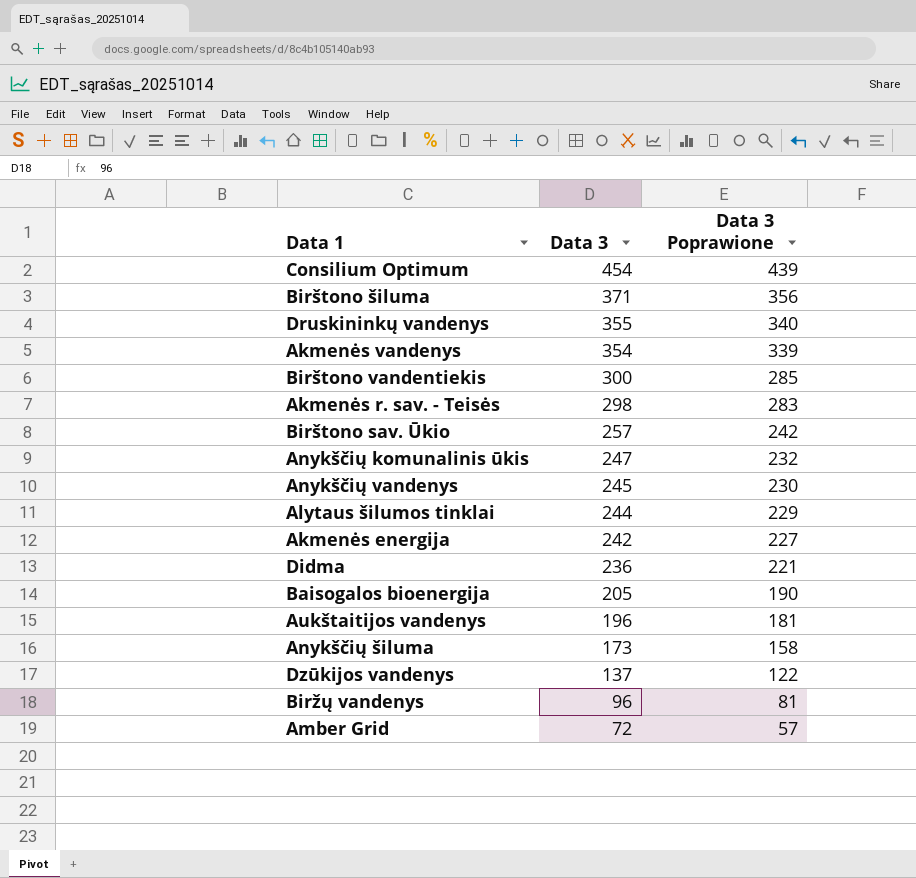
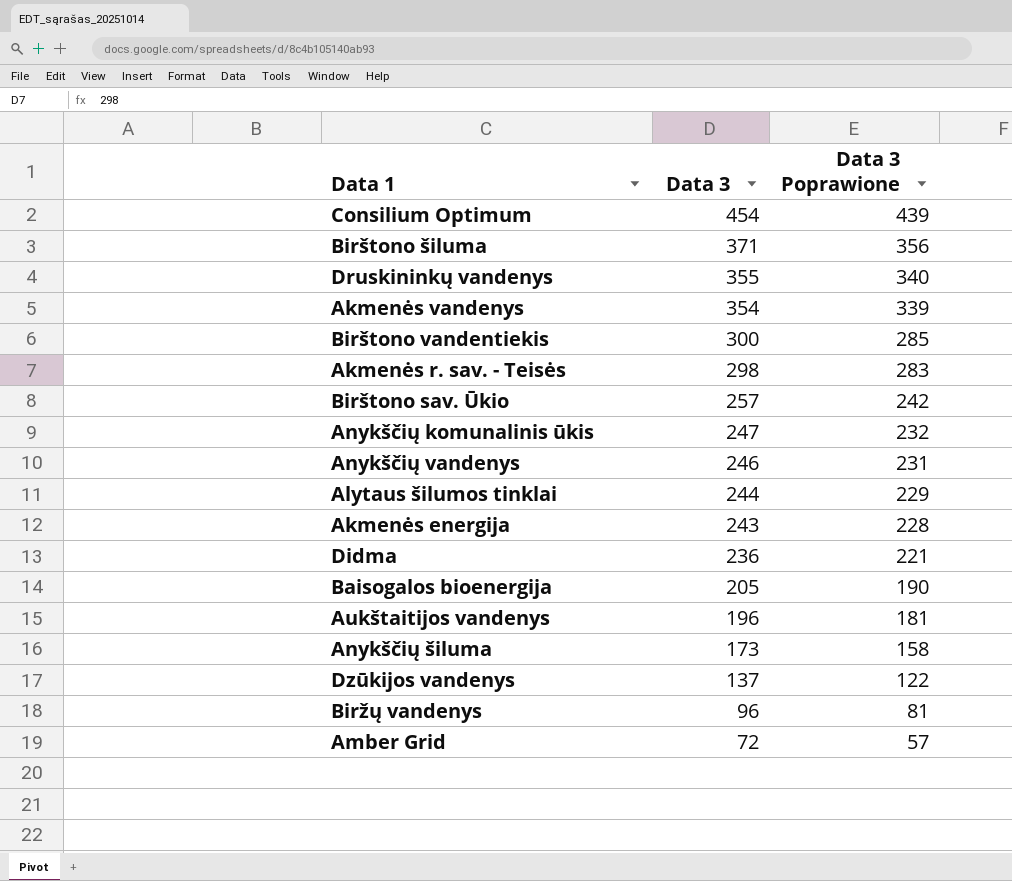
Anykščių vandenys | Data 3: 245 -> 246
Anykščių vandenys | Data 3 Poprawione: 230 -> 231
Akmenės energija | Data 3: 242 -> 243
Akmenės energija | Data 3 Poprawione: 227 -> 228

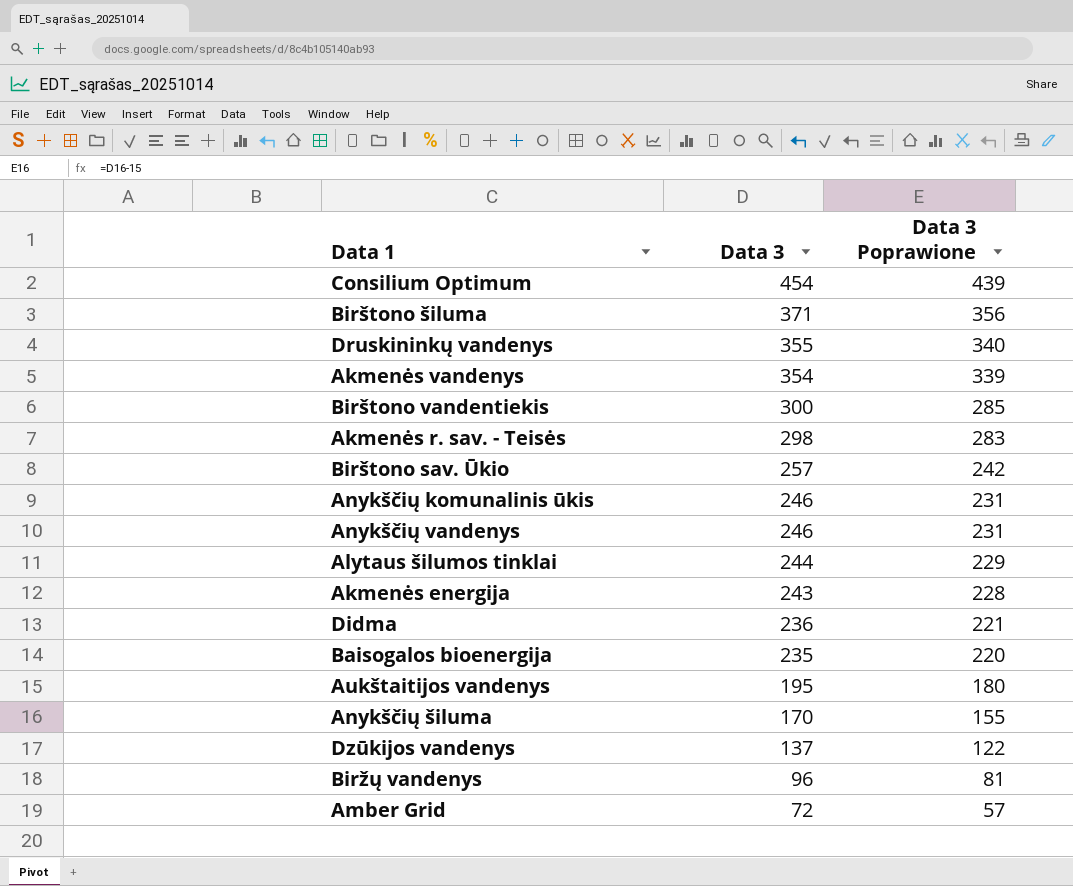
Anykščių komunalinis ūkis | Data 3: 247 -> 246
Anykščių komunalinis ūkis | Data 3 Poprawione: 232 -> 231
Baisogalos bioenergija | Data 3: 205 -> 235
Baisogalos bioenergija | Data 3 Poprawione: 190 -> 220
Aukštaitijos vandenys | Data 3: 196 -> 195
Aukštaitijos vandenys | Data 3 Poprawione: 181 -> 180
Anykščių šiluma | Data 3: 173 -> 170
Anykščių šiluma | Data 3 Poprawione: 158 -> 155

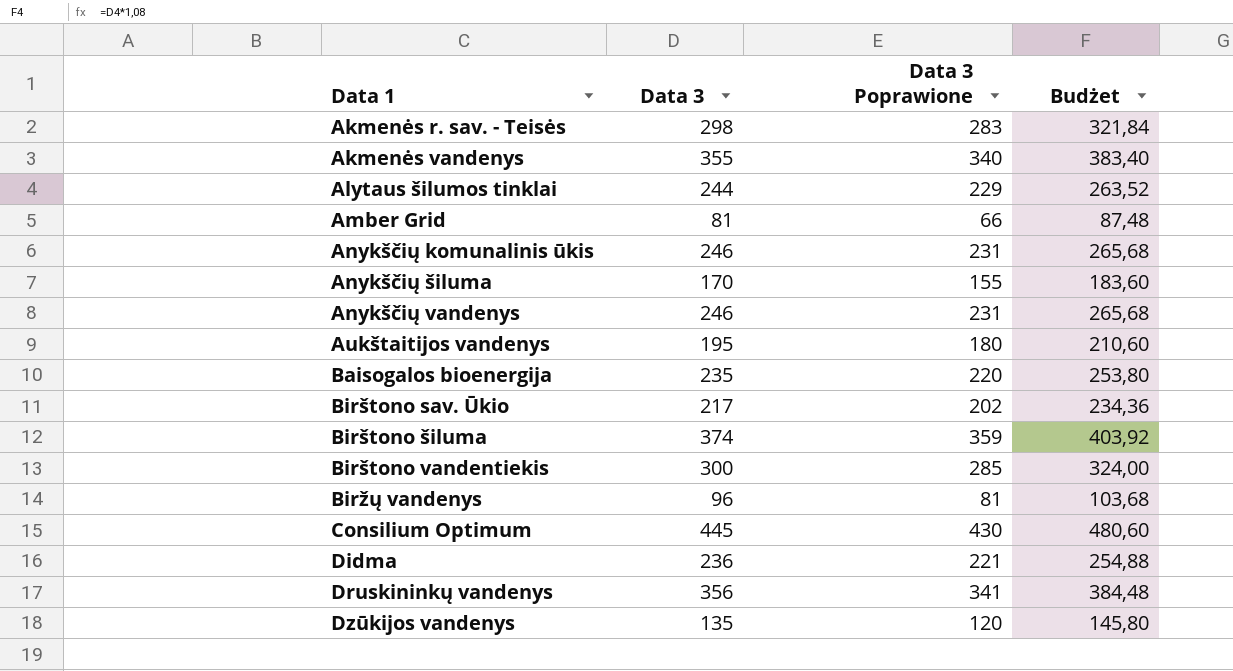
row order: Data 3 descending -> Data 1 ascending
column Budżet | formula: none -> [Data 3] * 1,08
row Akmenės energija: 243 | 228 -> none
Akmenės vandenys | Data 3: 354 -> 355
Akmenės vandenys | Data 3 Poprawione: 339 -> 340
Amber Grid | Data 3: 72 -> 81
Amber Grid | Data 3 Poprawione: 57 -> 66
Birštono sav. Ūkio | Data 3: 257 -> 217
Birštono sav. Ūkio | Data 3 Poprawione: 242 -> 202
Birštono šiluma | Data 3: 371 -> 374
Birštono šiluma | Data 3 Poprawione: 356 -> 359
Consilium Optimum | Data 3: 454 -> 445
Consilium Optimum | Data 3 Poprawione: 439 -> 430
Druskininkų vandenys | Data 3: 355 -> 356
Druskininkų vandenys | Data 3 Poprawione: 340 -> 341
Dzūkijos vandenys | Data 3: 137 -> 135
Dzūkijos vandenys | Data 3 Poprawione: 122 -> 120

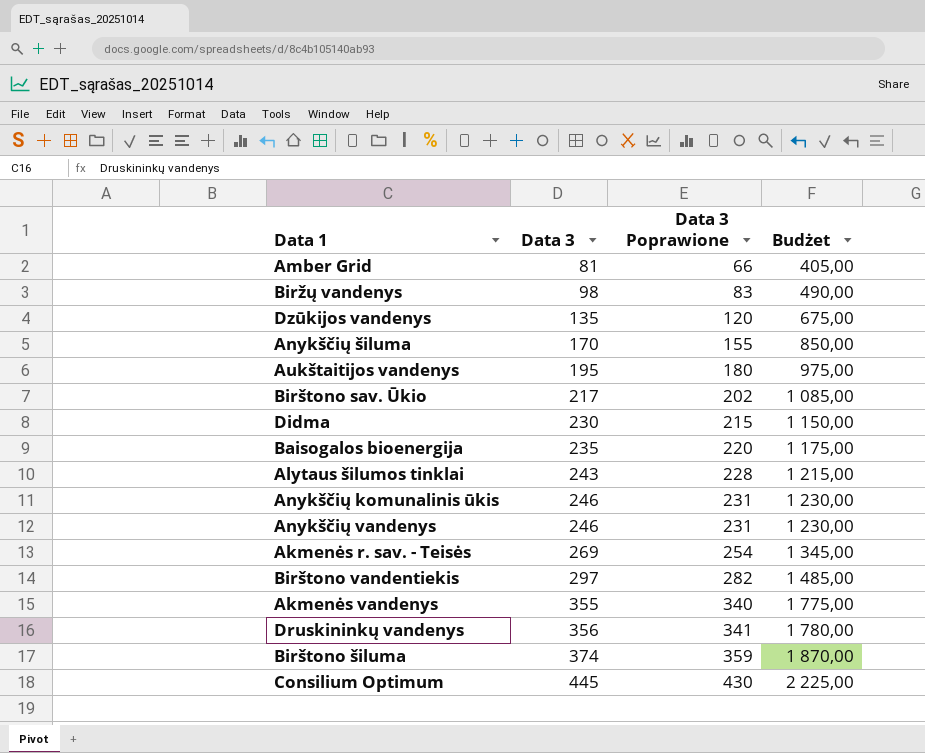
row order: Data 1 ascending -> Data 3 ascending
column Budżet | formula: [Data 3] * 1,08 -> [Data 3] * 5
Biržų vandenys | Data 3: 96 -> 98
Biržų vandenys | Data 3 Poprawione: 81 -> 83
Didma | Data 3: 236 -> 230
Didma | Data 3 Poprawione: 221 -> 215
Alytaus šilumos tinklai | Data 3: 244 -> 243
Alytaus šilumos tinklai | Data 3 Poprawione: 229 -> 228
Akmenės r. sav. - Teisės | Data 3: 298 -> 269
Akmenės r. sav. - Teisės | Data 3 Poprawione: 283 -> 254
Birštono vandentiekis | Data 3: 300 -> 297
Birštono vandentiekis | Data 3 Poprawione: 285 -> 282

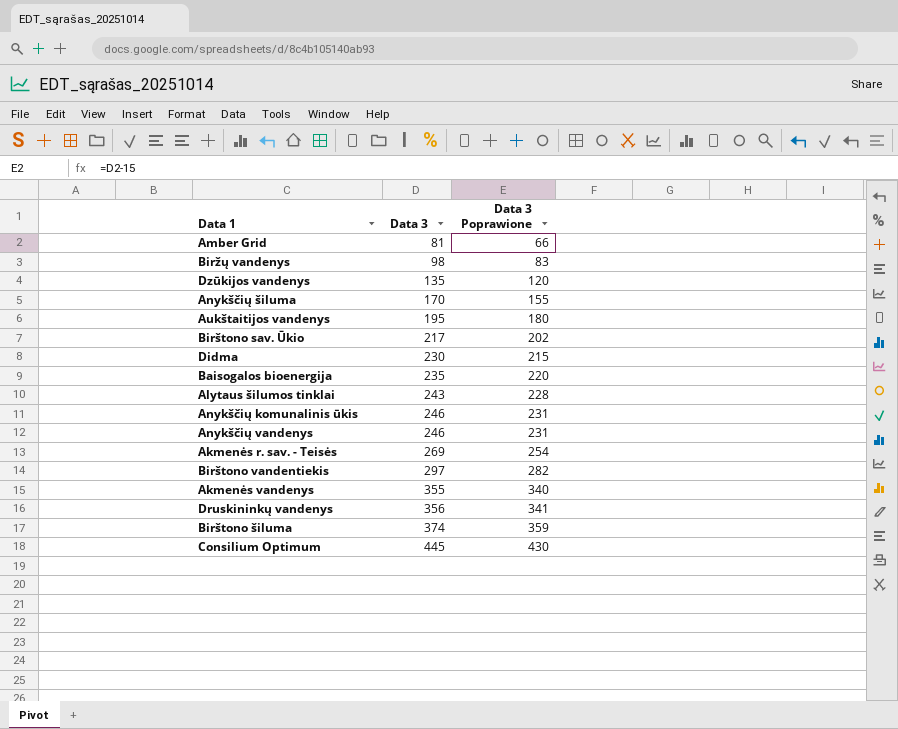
column Budżet | formula: [Data 3] * 5 -> none

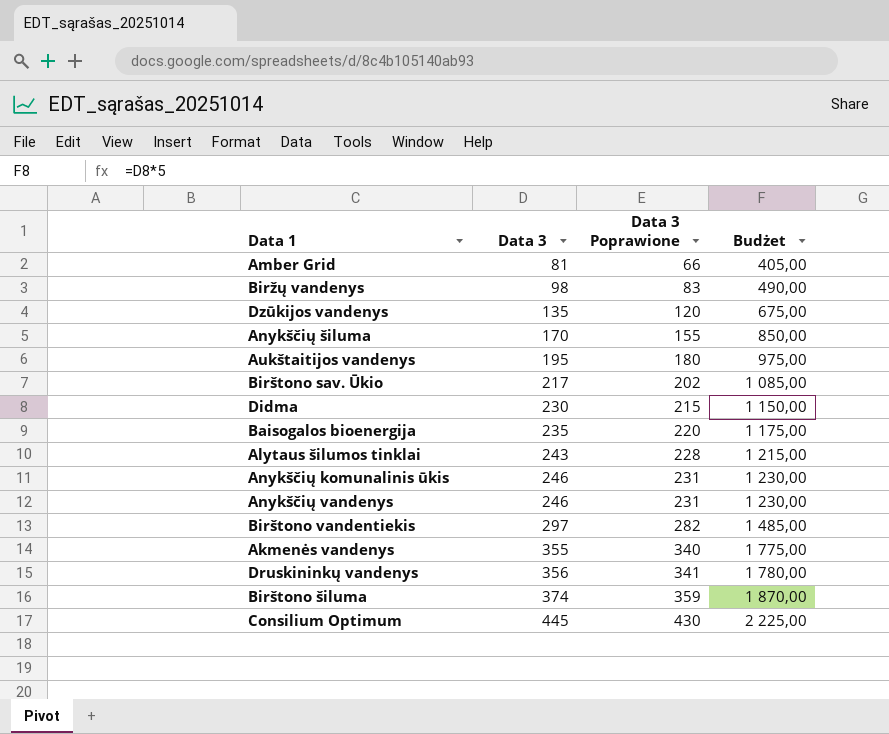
column Budżet | formula: none -> [Data 3] * 5
row Akmenės r. sav. - Teisės: 269 | 254 -> none

